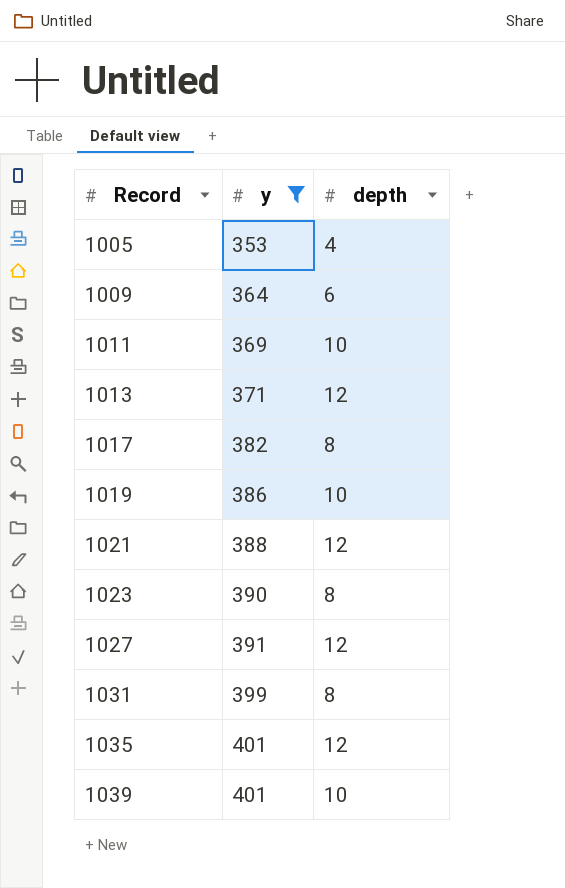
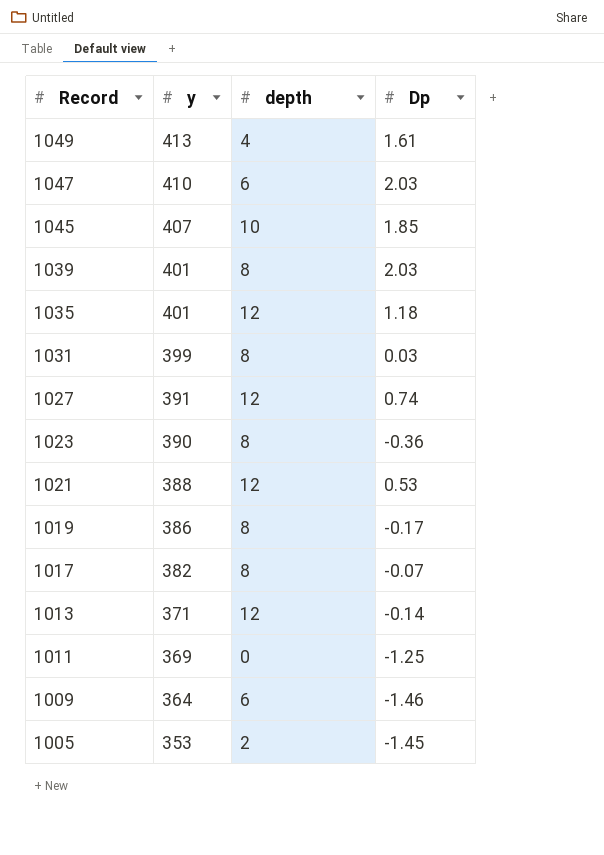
filter: y <= 401 -> none
row order: Record ascending -> Record descending
column Dp | position: none -> 4
1039 | depth: 10 -> 8
1019 | depth: 10 -> 8
1011 | depth: 10 -> 0
1005 | depth: 4 -> 2

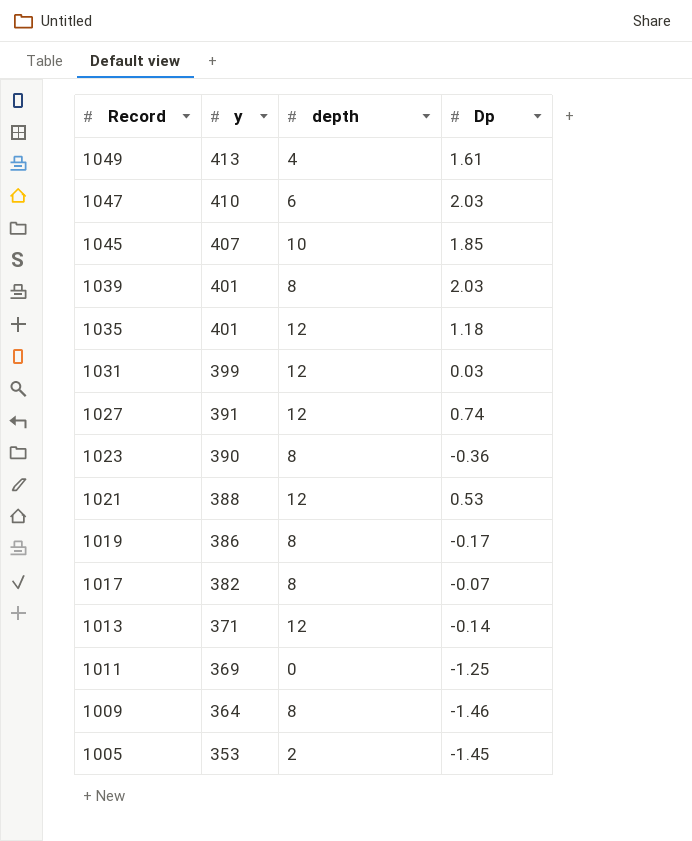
1031 | depth: 8 -> 12
1009 | depth: 6 -> 8

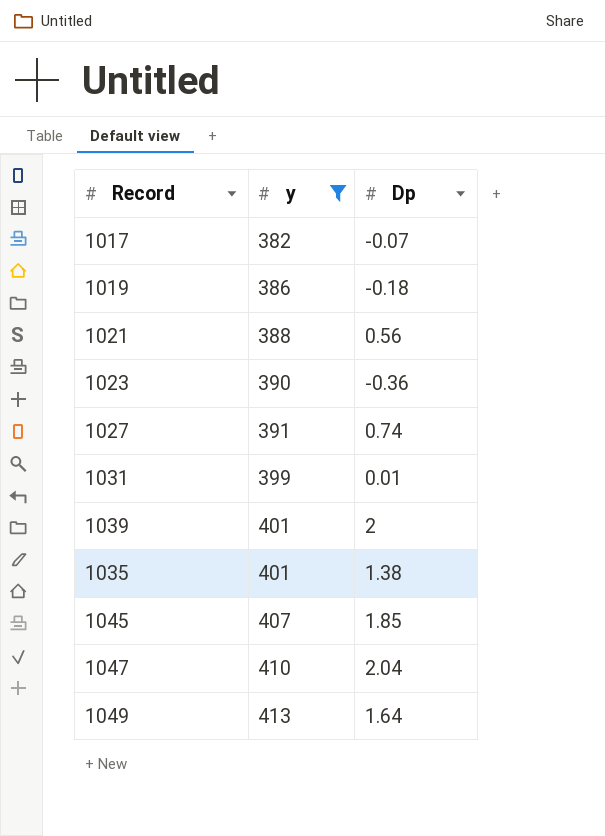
filter: none -> y >= 382
row order: Record descending -> y ascending
column depth | position: 3 -> none
1019 | Dp: -0.17 -> -0.18
1021 | Dp: 0.53 -> 0.56
1031 | Dp: 0.03 -> 0.01
1039 | Dp: 2.03 -> 2
1035 | Dp: 1.18 -> 1.38
1047 | Dp: 2.03 -> 2.04
1049 | Dp: 1.61 -> 1.64

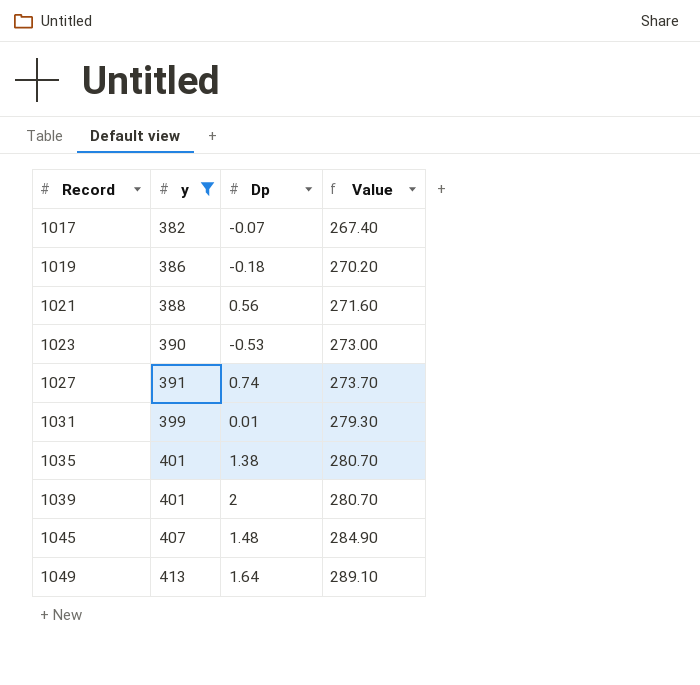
row order: y ascending -> Record ascending
column Value | formula: none -> [y] * 0.7
row 1047: 410 | 2.04 -> none
1023 | Dp: -0.36 -> -0.53
1045 | Dp: 1.85 -> 1.48

